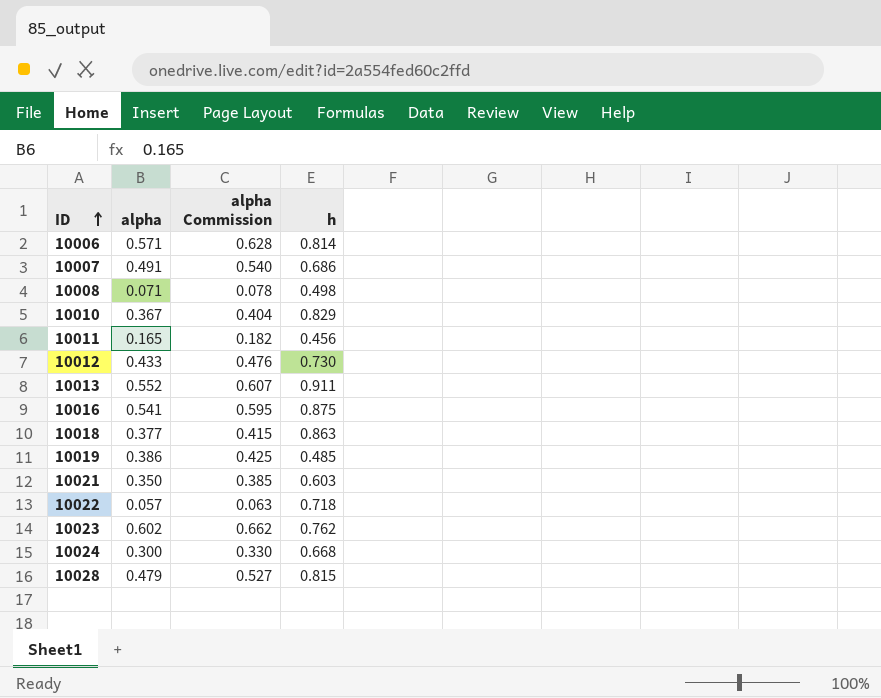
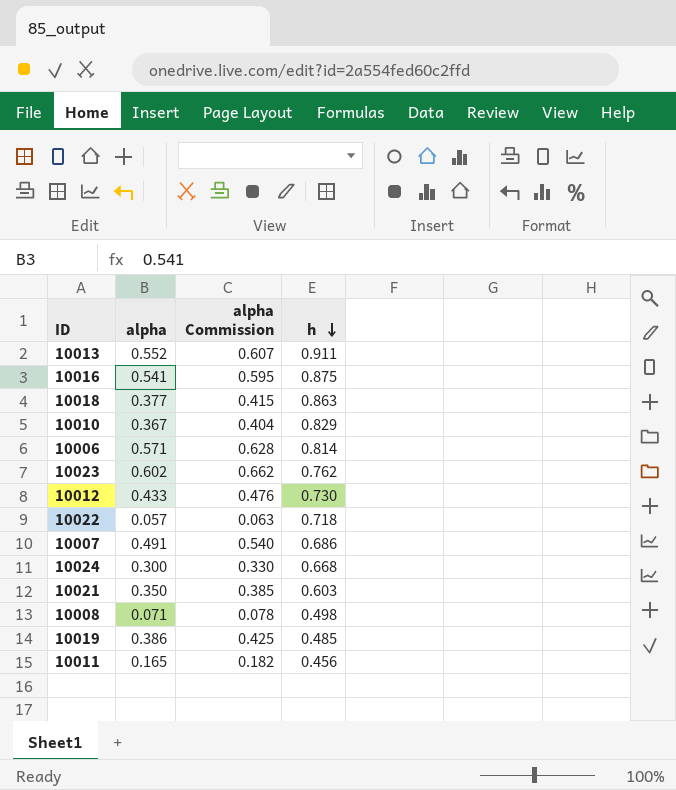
row order: ID ascending -> h descending
row 10028: 0.479 | 0.527 | 0.815 -> none

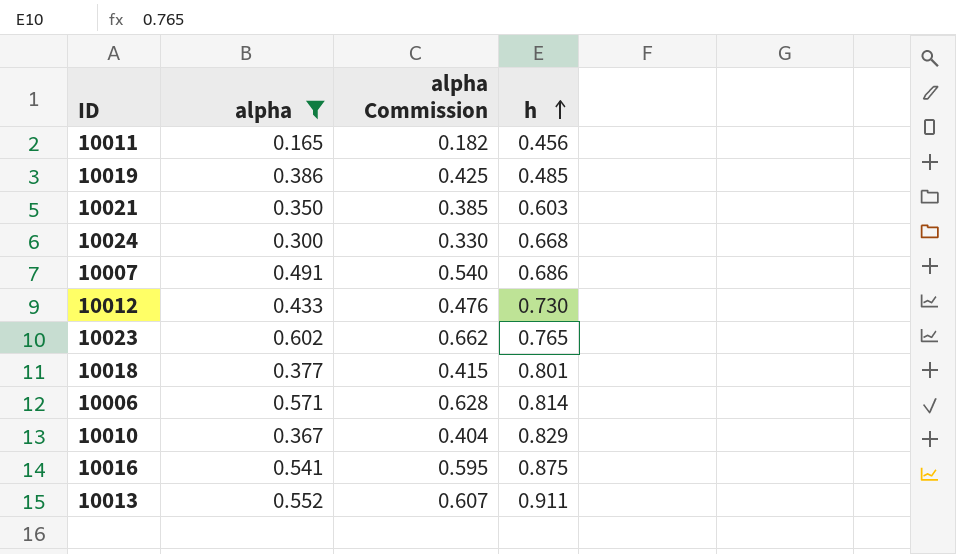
filter: none -> alpha >= 0.165
row order: h descending -> h ascending
10023 | h: 0.762 -> 0.765
10018 | h: 0.863 -> 0.801

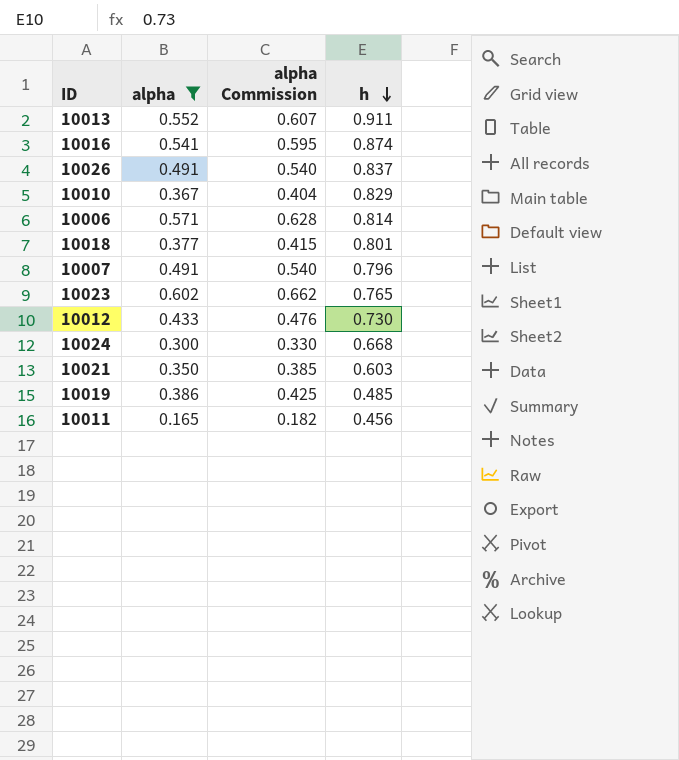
row order: h ascending -> h descending
10016 | h: 0.875 -> 0.874
row 10026: none -> 0.491 | 0.540 | 0.837
10007 | h: 0.686 -> 0.796

